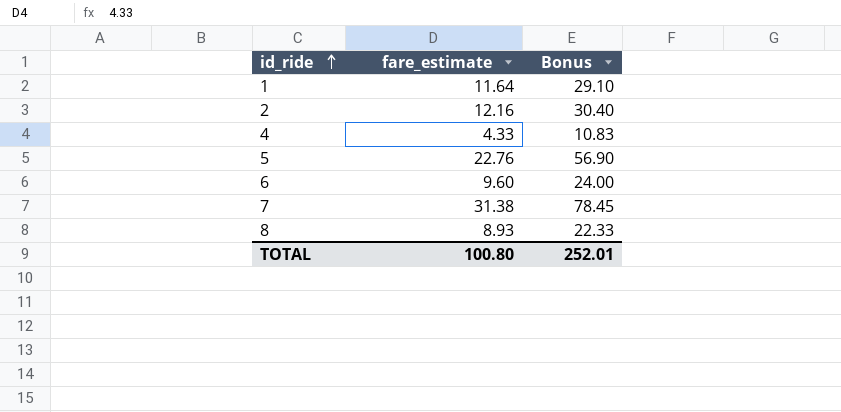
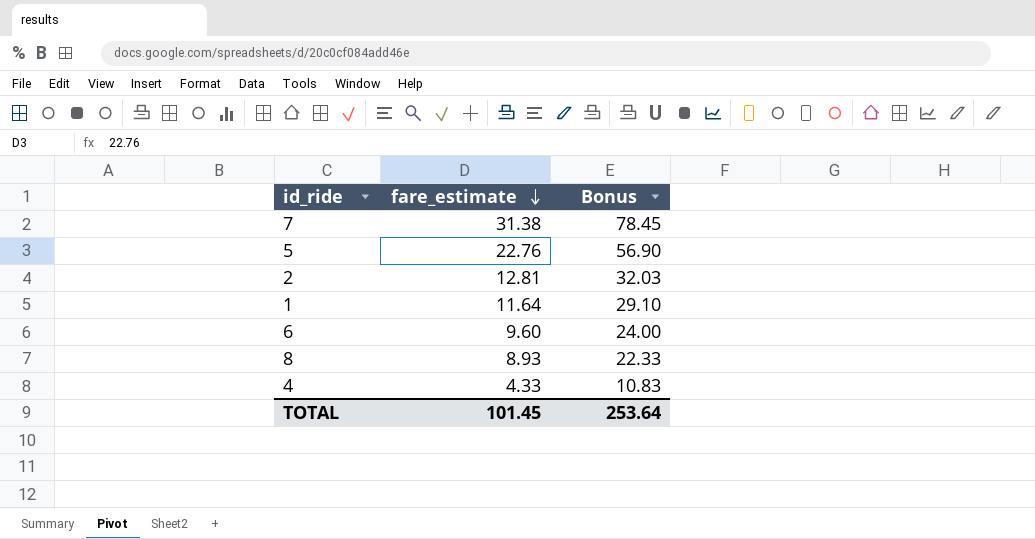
row order: id_ride ascending -> fare_estimate descending
2 | fare_estimate: 12.16 -> 12.81
2 | Bonus: 30.40 -> 32.03
TOTAL | fare_estimate: 100.80 -> 101.45
TOTAL | Bonus: 252.01 -> 253.64

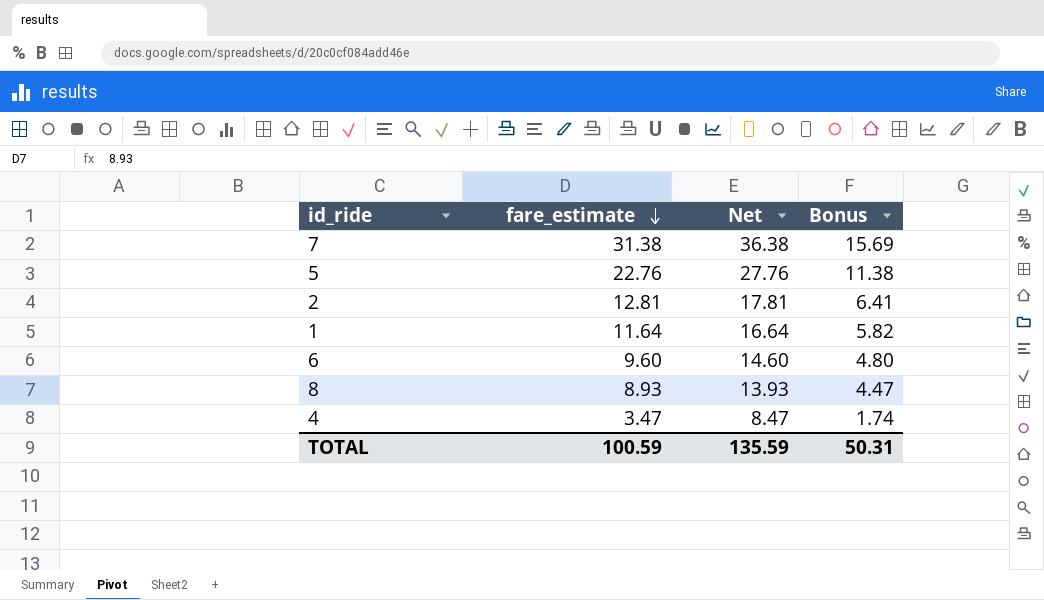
column Net | formula: none -> [fare_estimate] + 5
column Bonus | formula: [fare_estimate] * 2.5 -> [fare_estimate] * 0.5
4 | fare_estimate: 4.33 -> 3.47
TOTAL | fare_estimate: 101.45 -> 100.59
TOTAL | Bonus: 253.64 -> 50.31

